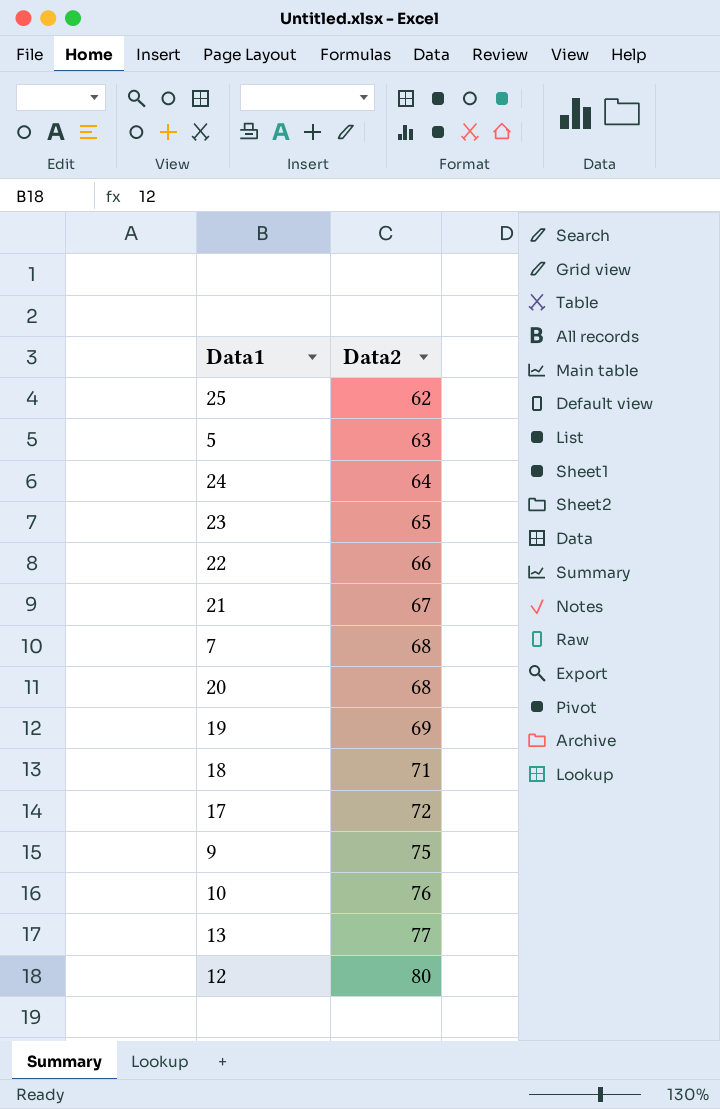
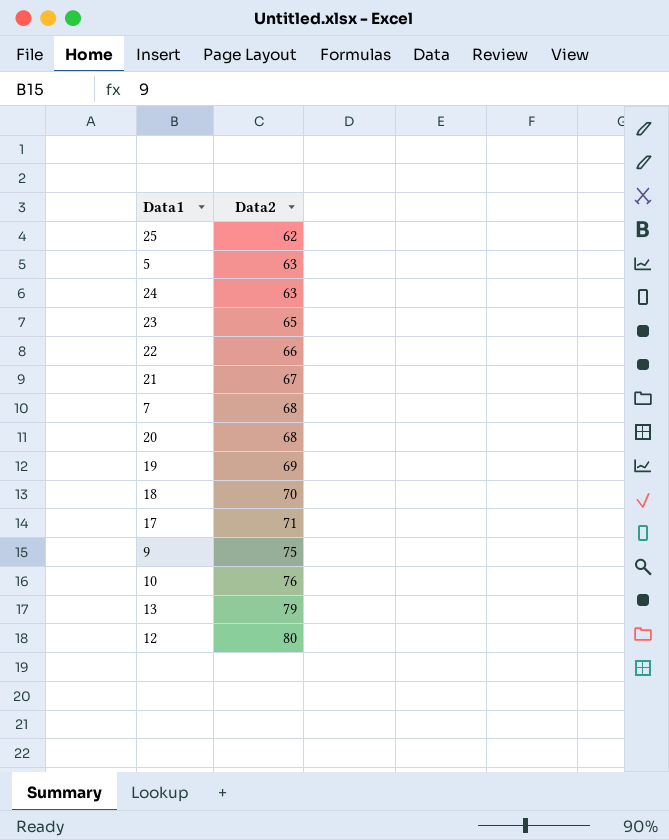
24 | Data2: 64 -> 63
18 | Data2: 71 -> 70
17 | Data2: 72 -> 71
13 | Data2: 77 -> 79

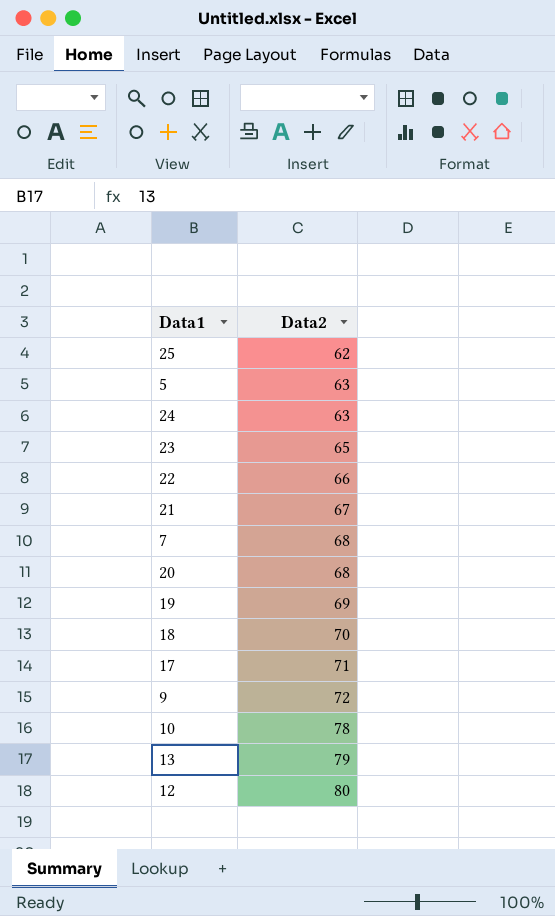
9 | Data2: 75 -> 72
10 | Data2: 76 -> 78

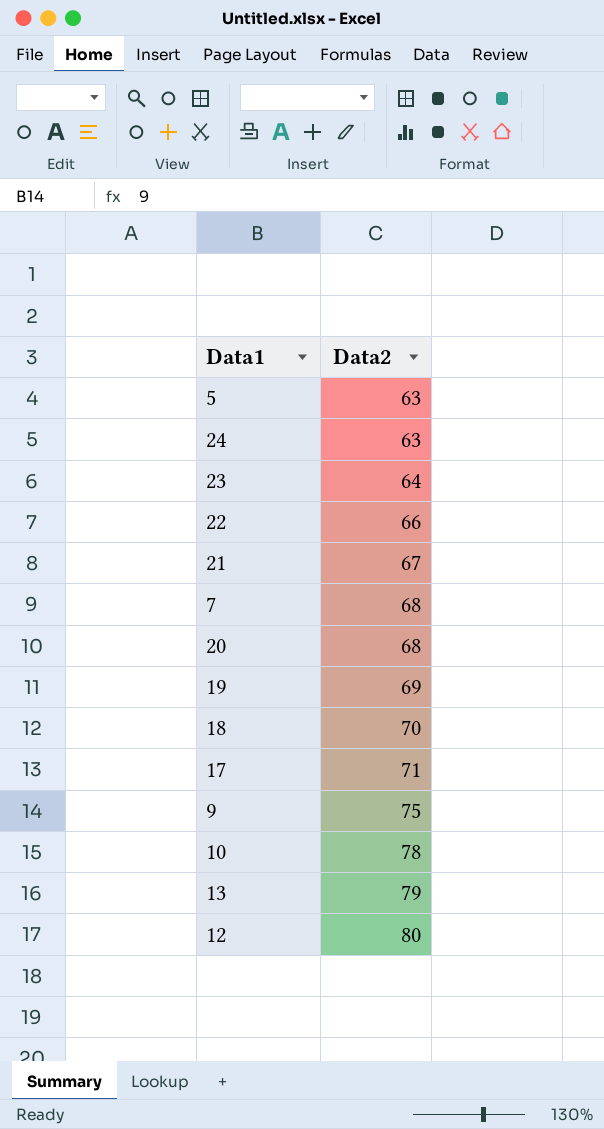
row 25: 62 -> none
23 | Data2: 65 -> 64
9 | Data2: 72 -> 75

